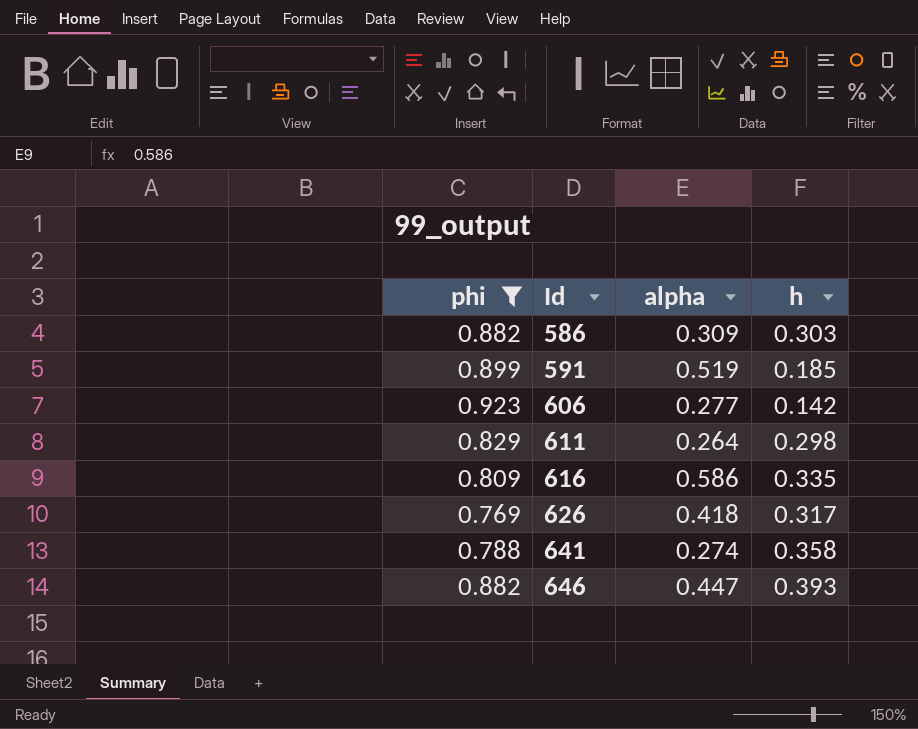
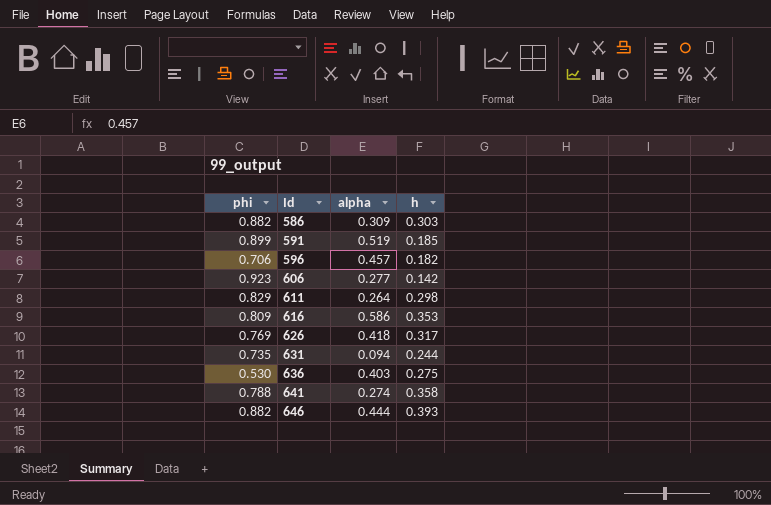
filter: phi >= 0.769 -> none
616 | h: 0.335 -> 0.353
646 | alpha: 0.447 -> 0.444

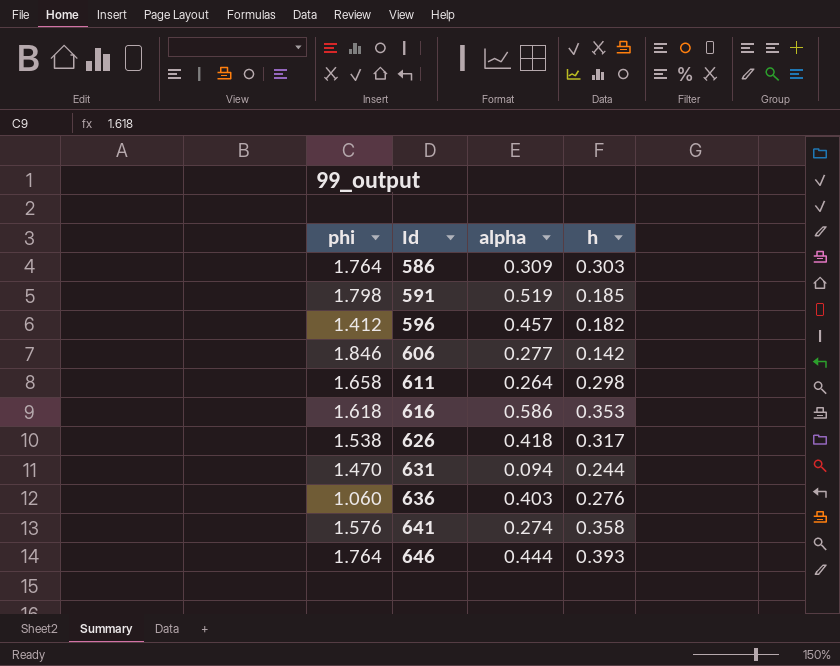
586 | phi: 0.882 -> 1.764
591 | phi: 0.899 -> 1.798
596 | phi: 0.706 -> 1.412
606 | phi: 0.923 -> 1.846
611 | phi: 0.829 -> 1.658
616 | phi: 0.809 -> 1.618
626 | phi: 0.769 -> 1.538
631 | phi: 0.735 -> 1.470
636 | phi: 0.530 -> 1.060
636 | h: 0.275 -> 0.276
641 | phi: 0.788 -> 1.576
646 | phi: 0.882 -> 1.764

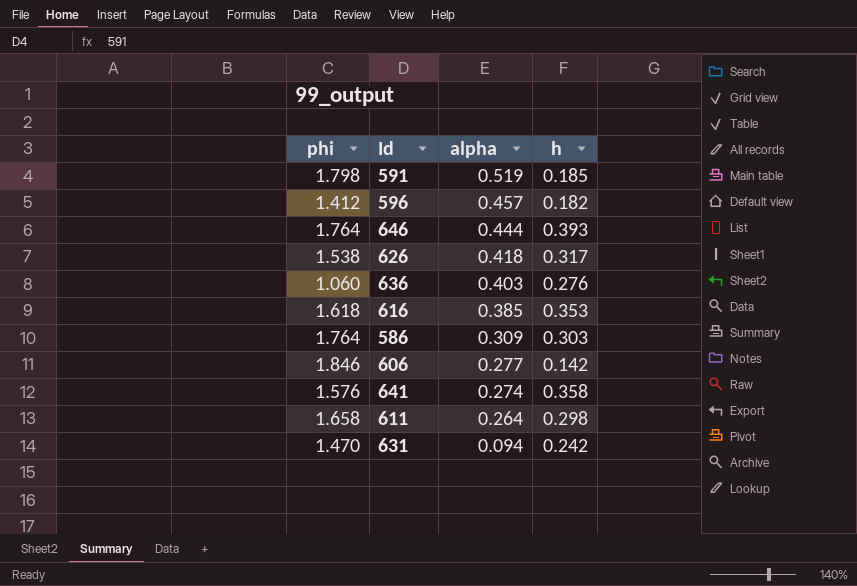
row order: Id ascending -> alpha descending
616 | alpha: 0.586 -> 0.385
631 | h: 0.244 -> 0.242

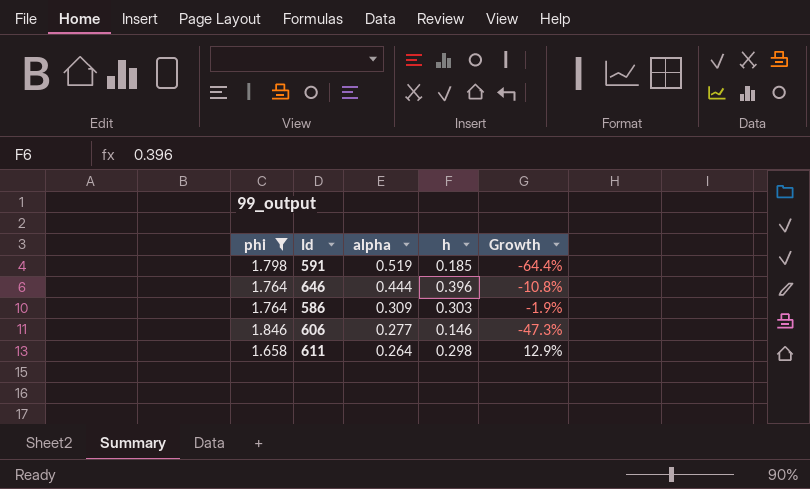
filter: none -> phi >= 1.658
column Growth | formula: none -> ([h] - [alpha]) / [alpha]
646 | h: 0.393 -> 0.396
606 | h: 0.142 -> 0.146

